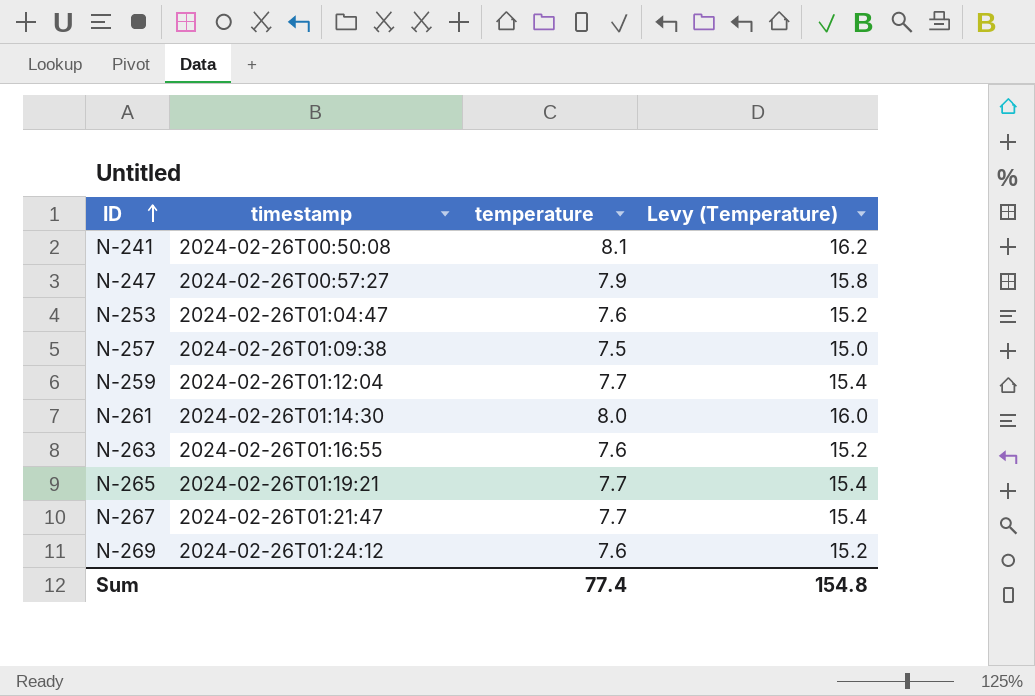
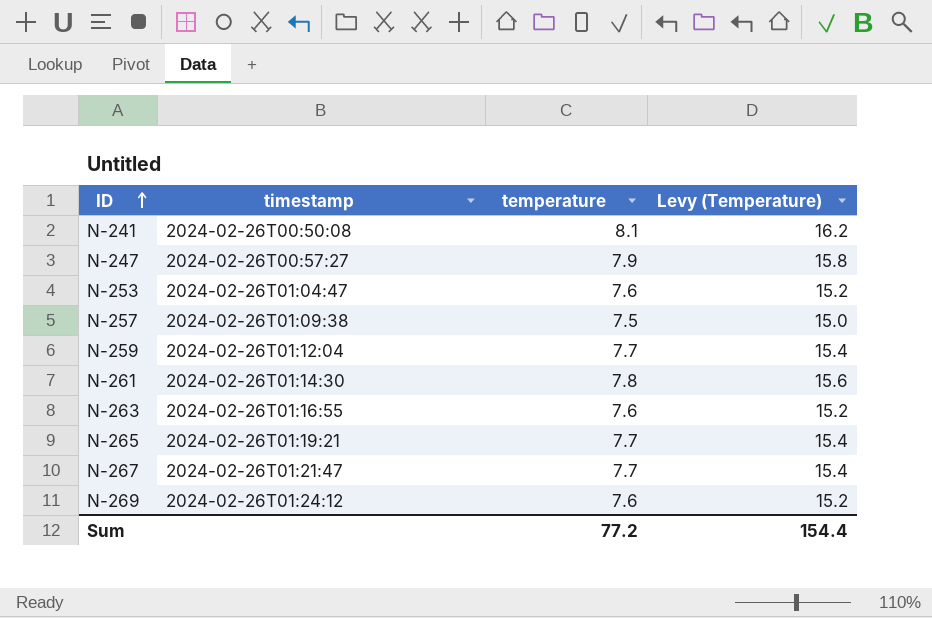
N-261 | temperature: 8.0 -> 7.8
N-261 | Levy (Temperature): 16.0 -> 15.6
Sum | temperature: 77.4 -> 77.2
Sum | Levy (Temperature): 154.8 -> 154.4

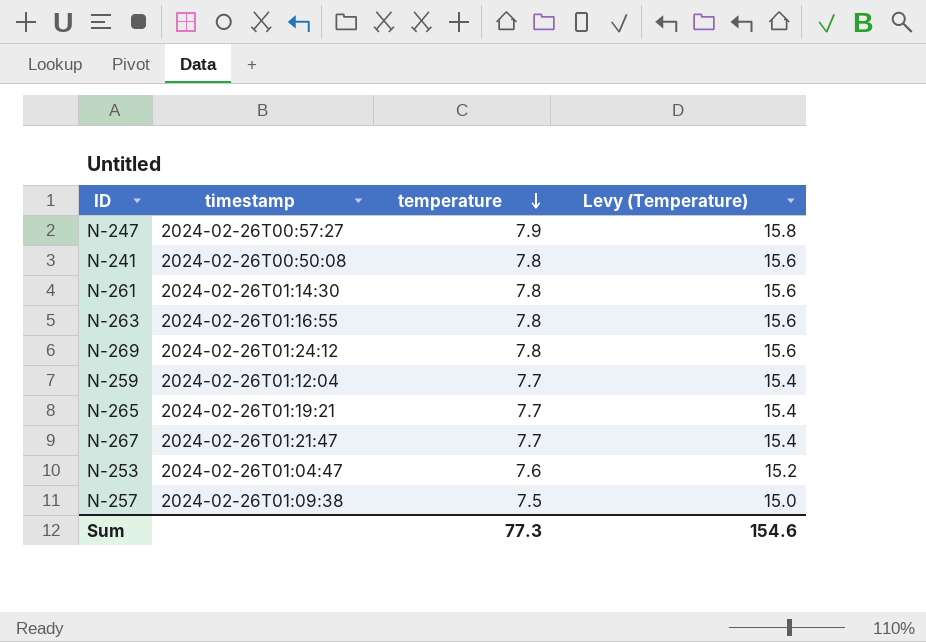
row order: ID ascending -> temperature descending
N-241 | temperature: 8.1 -> 7.8
N-241 | Levy (Temperature): 16.2 -> 15.6
N-263 | temperature: 7.6 -> 7.8
N-263 | Levy (Temperature): 15.2 -> 15.6
N-269 | temperature: 7.6 -> 7.8
N-269 | Levy (Temperature): 15.2 -> 15.6
Sum | temperature: 77.2 -> 77.3
Sum | Levy (Temperature): 154.4 -> 154.6

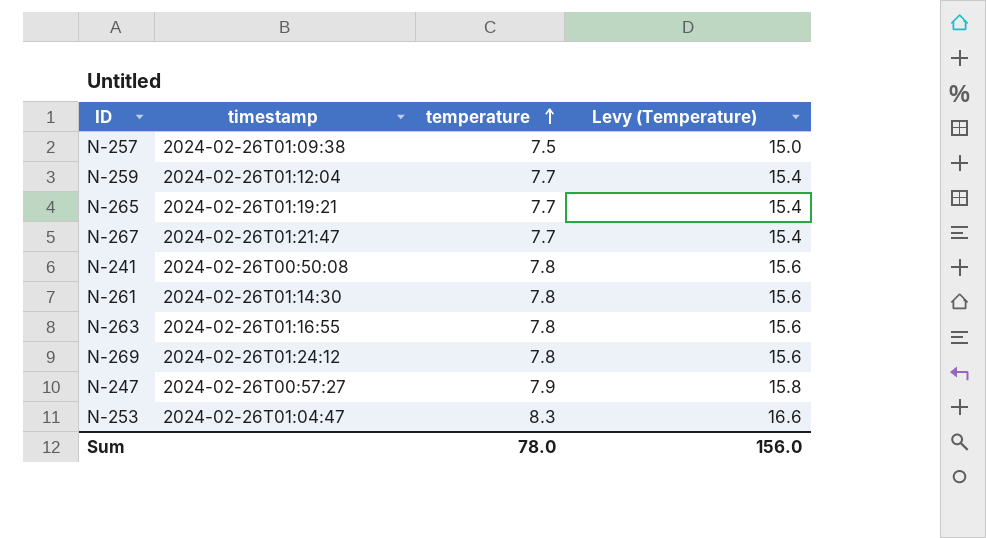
row order: temperature descending -> temperature ascending
N-253 | temperature: 7.6 -> 8.3
N-253 | Levy (Temperature): 15.2 -> 16.6
Sum | temperature: 77.3 -> 78.0
Sum | Levy (Temperature): 154.6 -> 156.0

